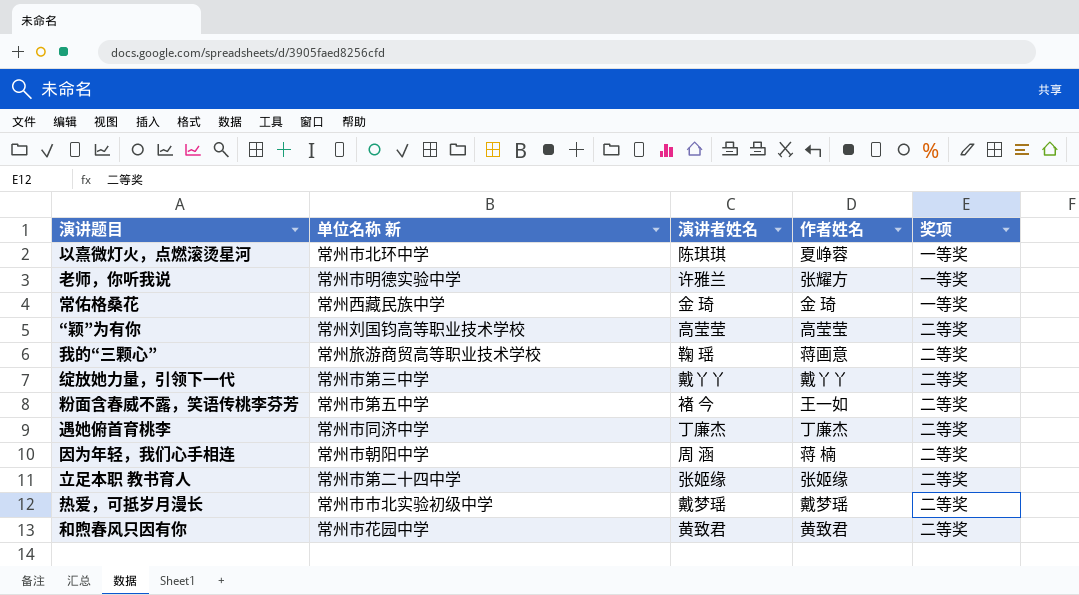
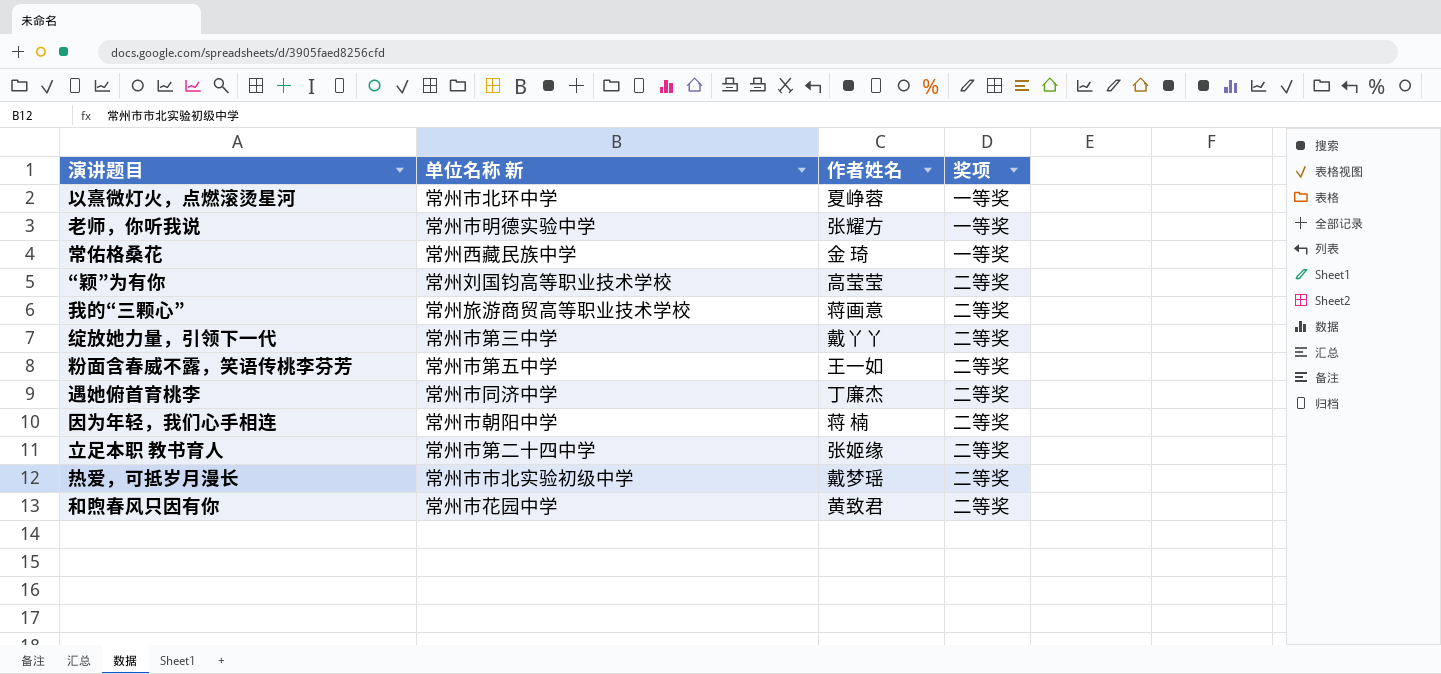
column 演讲者姓名 | position: 3 -> none

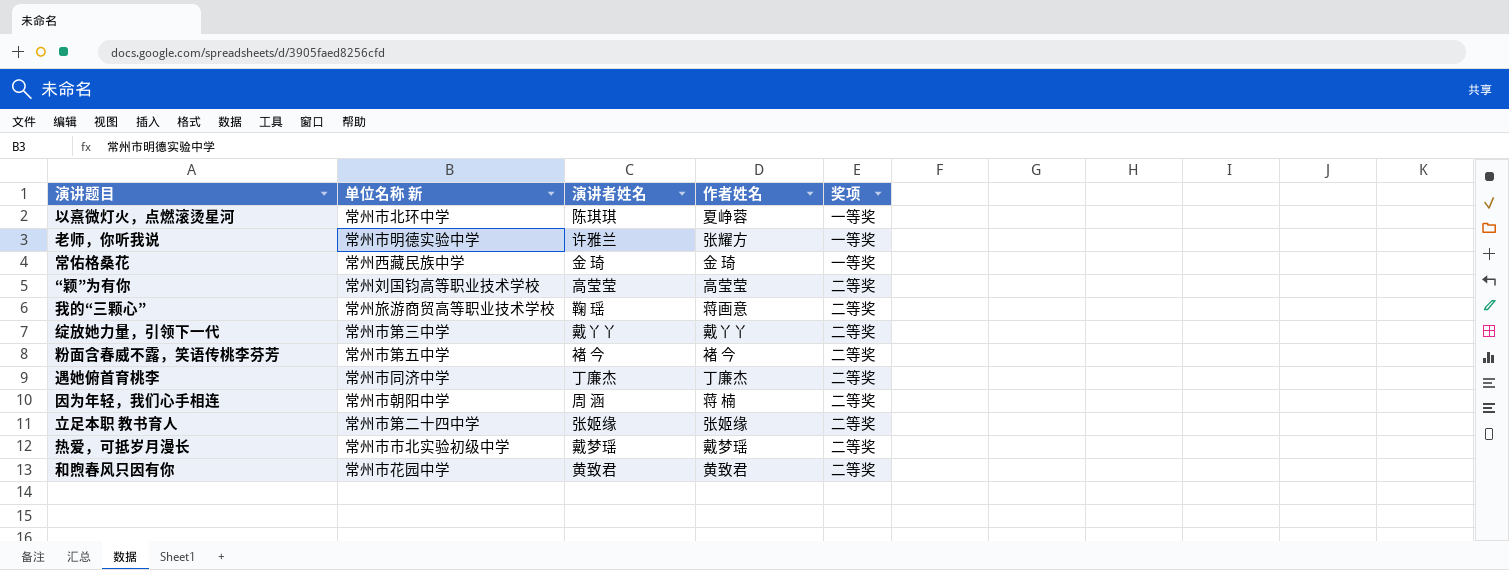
column 演讲者姓名 | position: none -> 3
粉面含春威不露，笑语传桃李芬芳 | 作者姓名: 王一如 -> 褚 今

